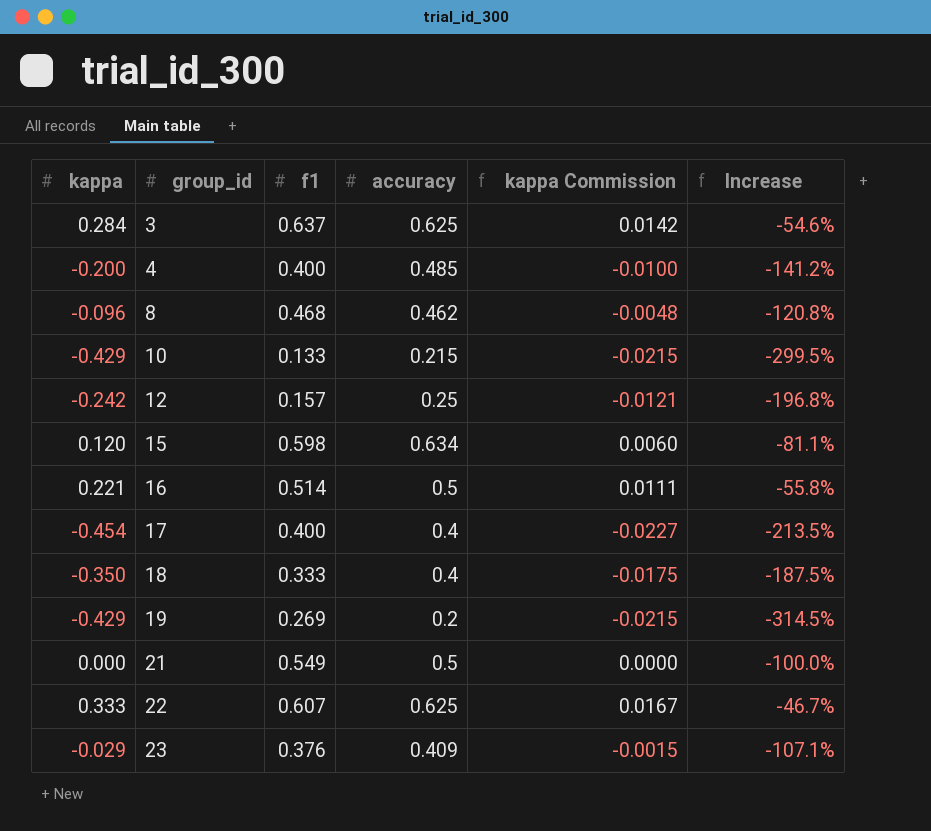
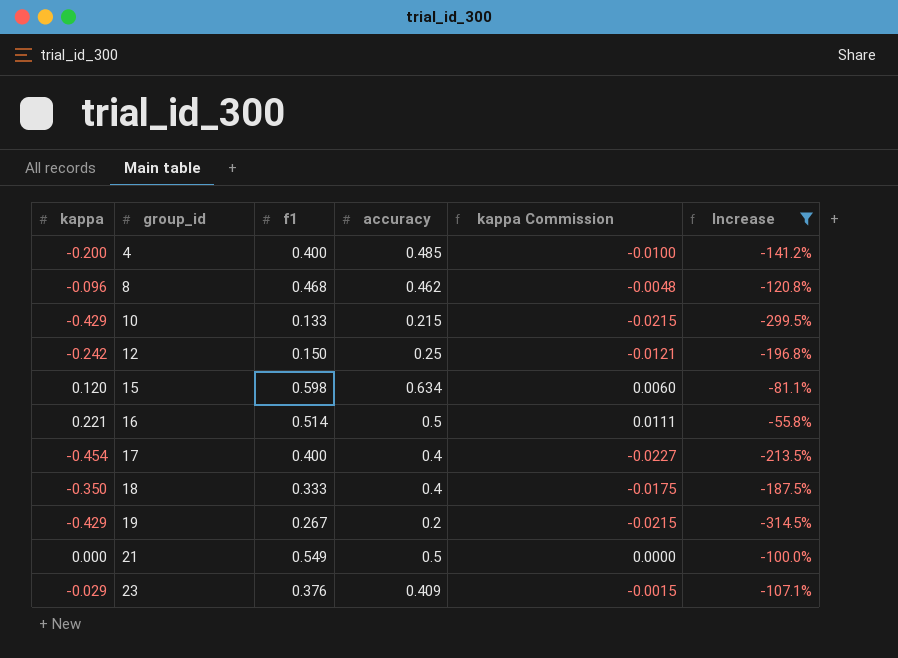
filter: none -> Increase <= -55.8%
12 | f1: 0.157 -> 0.150
19 | f1: 0.269 -> 0.267

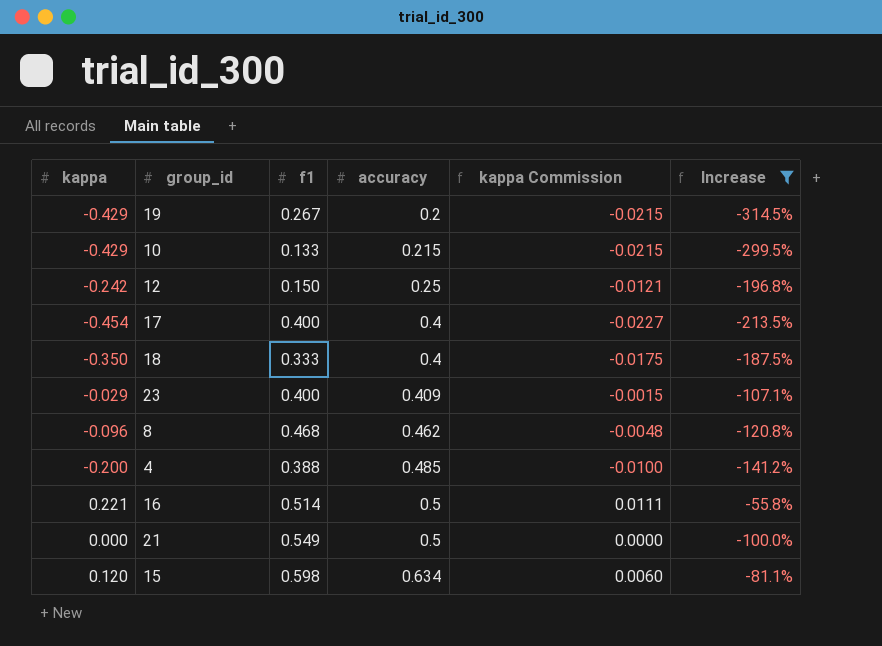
row order: group_id ascending -> accuracy ascending
23 | f1: 0.376 -> 0.400
4 | f1: 0.400 -> 0.388

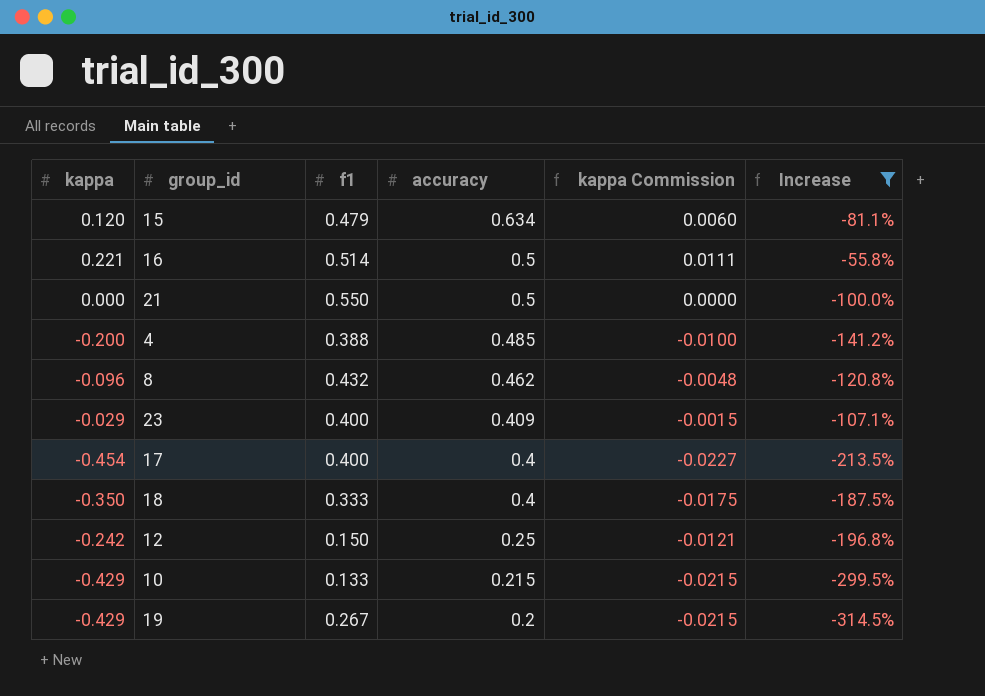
row order: accuracy ascending -> accuracy descending
15 | f1: 0.598 -> 0.479
21 | f1: 0.549 -> 0.550
8 | f1: 0.468 -> 0.432

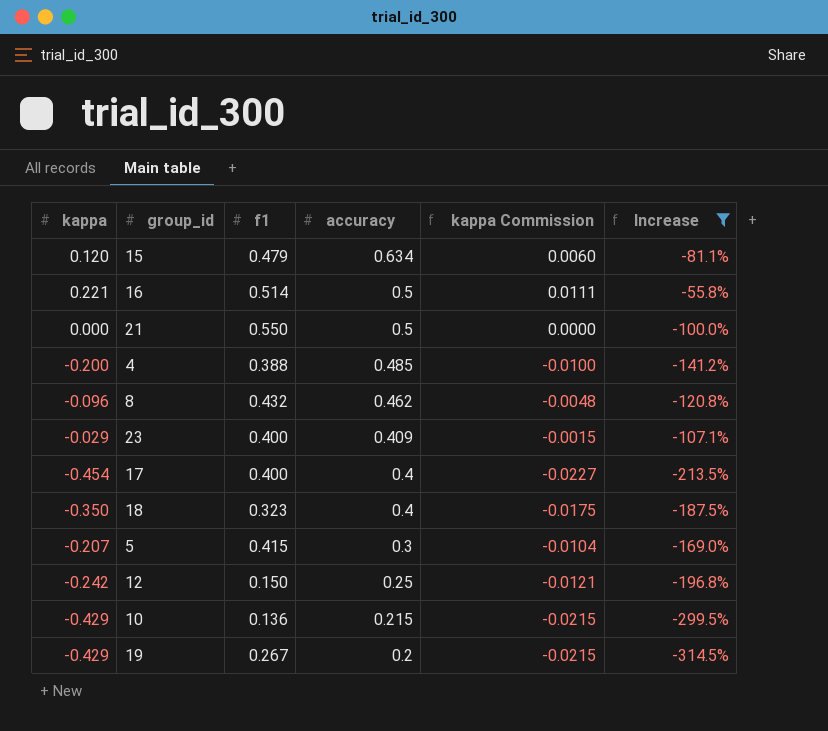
18 | f1: 0.333 -> 0.323
row 5: none -> -0.207 | 0.415 | 0.3 | -0.0104 | -169.0%
10 | f1: 0.133 -> 0.136

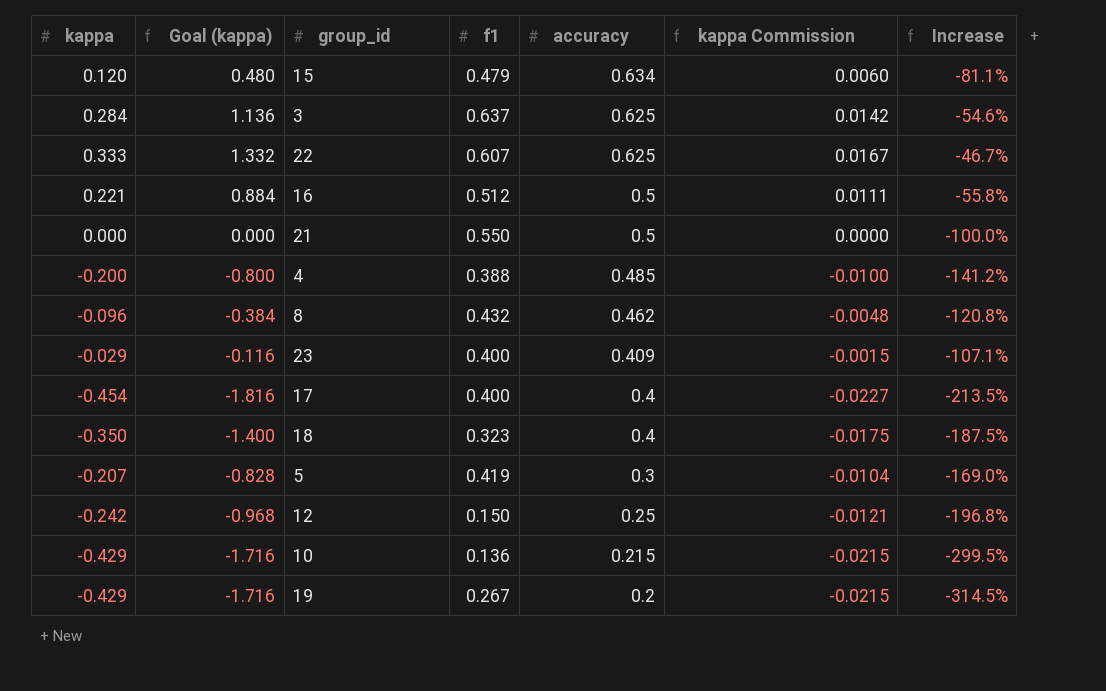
filter: Increase <= -55.8% -> none
column Goal (kappa) | formula: none -> [kappa] * 4
16 | f1: 0.514 -> 0.512
5 | f1: 0.415 -> 0.419

